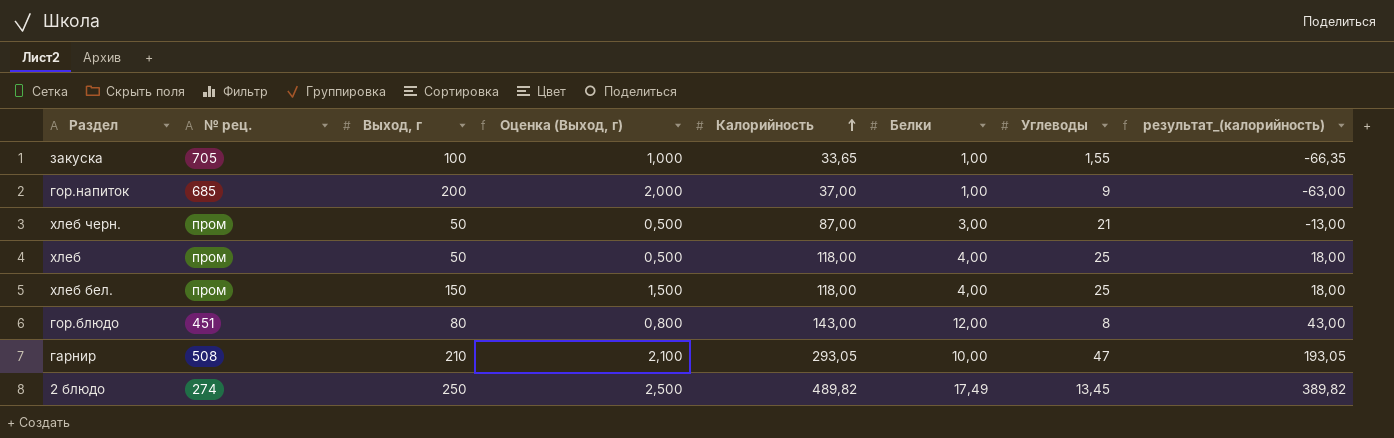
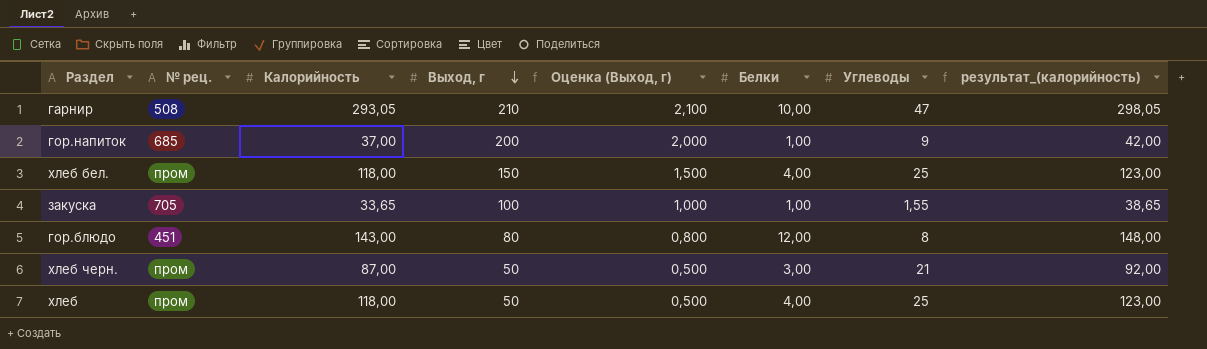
row order: Калорийность ascending -> Выход, г descending
column Калорийность | position: 5 -> 3
column результат_(калорийность) | formula: [Калорийность] - 100 -> [Калорийность] + 5
row 2 блюдо: 274 | 250 | 2,500 | 489,82 | 17,49 | 13,45 | 389,82 -> none

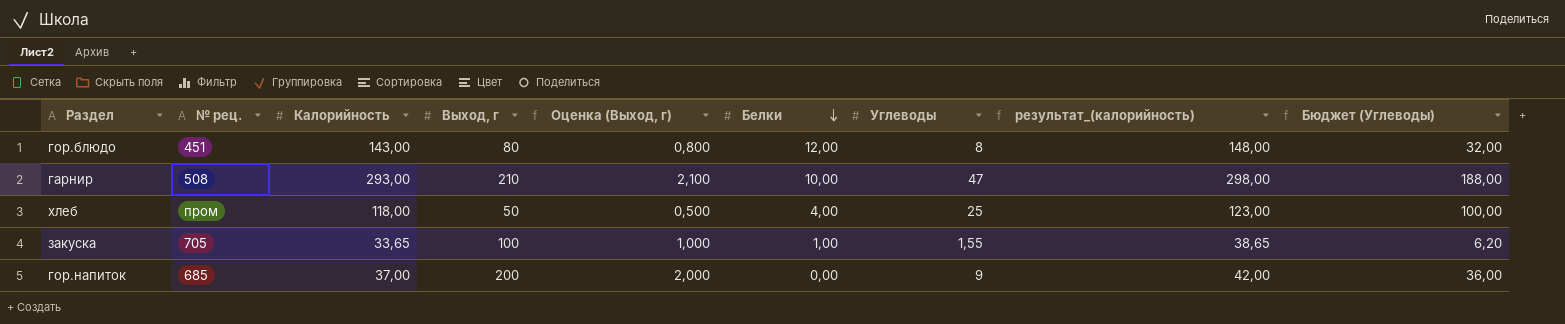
row order: Выход, г descending -> Белки descending
column Бюджет (Углеводы) | formula: none -> [Углеводы] * 4
row хлеб бел.: пром | 118,00 | 150 | 1,500 | 4,00 | 25 | 123,00 -> none
row хлеб черн.: пром | 87,00 | 50 | 0,500 | 3,00 | 21 | 92,00 -> none
гарнир | Калорийность: 293,05 -> 293,00
гарнир | результат_(калорийность): 298,05 -> 298,00
гор.напиток | Белки: 1,00 -> 0,00

